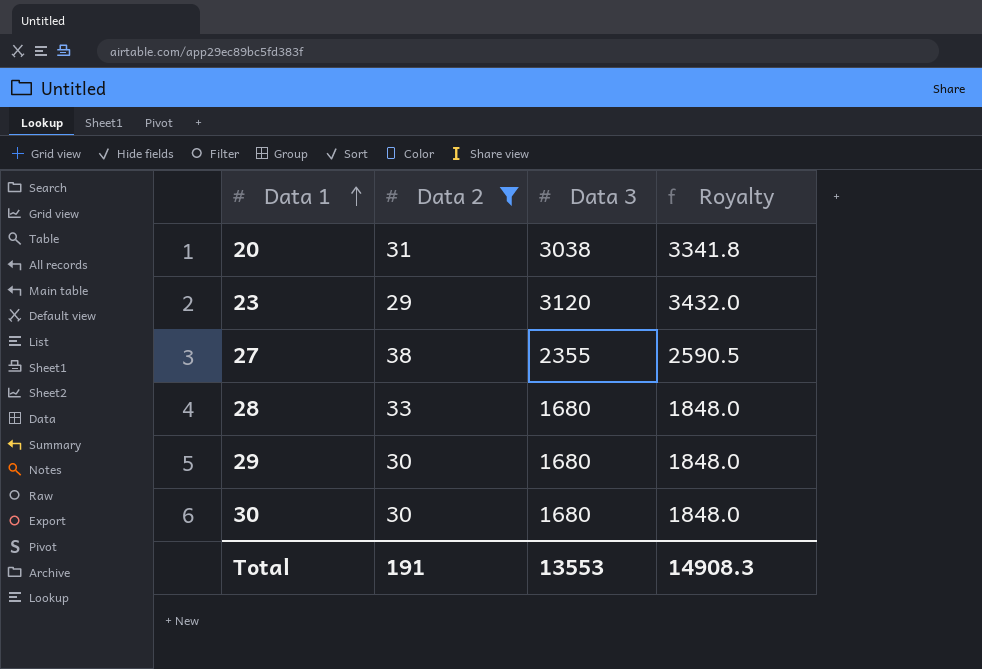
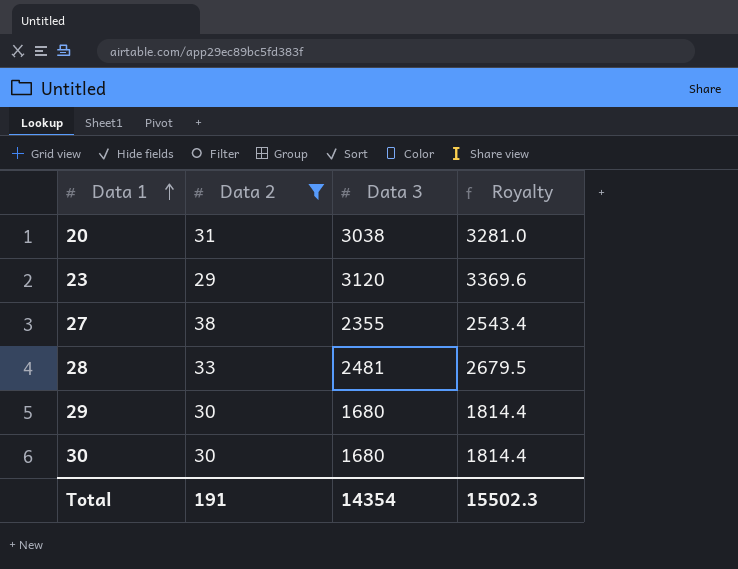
column Royalty | formula: [Data 3] * 1.1 -> [Data 3] * 1.08
28 | Data 3: 1680 -> 2481
Total | Data 3: 13553 -> 14354
Total | Royalty: 14908.3 -> 15502.3

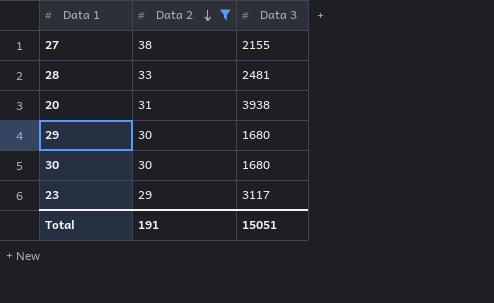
row order: Data 1 ascending -> Data 2 descending
column Royalty | formula: [Data 3] * 1.08 -> none
27 | Data 3: 2355 -> 2155
20 | Data 3: 3038 -> 3938
23 | Data 3: 3120 -> 3117
Total | Data 3: 14354 -> 15051

